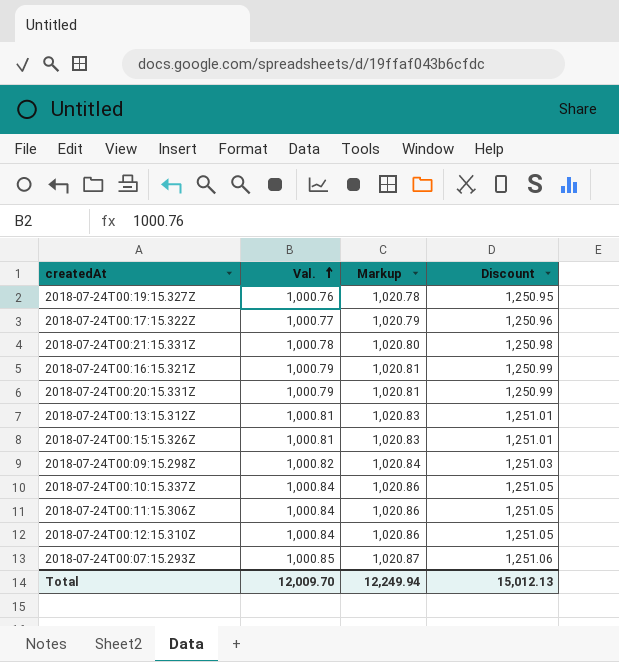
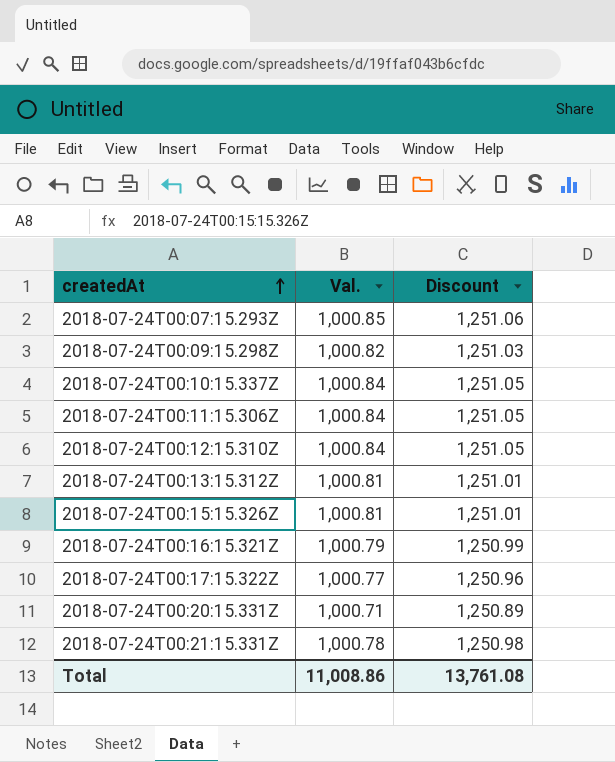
row order: Val. ascending -> createdAt ascending
column Markup | formula: [Val.] * 1.02 -> none
row 2018-07-24T00:19:15.327Z: 1,000.76 | 1,020.78 | 1,250.95 -> none
2018-07-24T00:20:15.331Z | Val.: 1,000.79 -> 1,000.71
2018-07-24T00:20:15.331Z | Discount: 1,250.99 -> 1,250.89
Total | Val.: 12,009.70 -> 11,008.86
Total | Discount: 15,012.13 -> 13,761.08

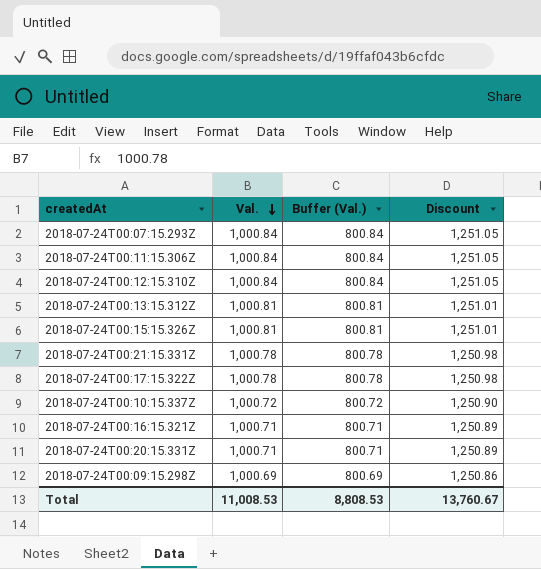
row order: createdAt ascending -> Val. descending
column Buffer (Val.) | formula: none -> [Val.] - 200
2018-07-24T00:07:15.293Z | Val.: 1,000.85 -> 1,000.84
2018-07-24T00:07:15.293Z | Discount: 1,251.06 -> 1,251.05
2018-07-24T00:17:15.322Z | Val.: 1,000.77 -> 1,000.78
2018-07-24T00:17:15.322Z | Discount: 1,250.96 -> 1,250.98
2018-07-24T00:10:15.337Z | Val.: 1,000.84 -> 1,000.72
2018-07-24T00:10:15.337Z | Discount: 1,251.05 -> 1,250.90
2018-07-24T00:16:15.321Z | Val.: 1,000.79 -> 1,000.71
2018-07-24T00:16:15.321Z | Discount: 1,250.99 -> 1,250.89
2018-07-24T00:09:15.298Z | Val.: 1,000.82 -> 1,000.69
2018-07-24T00:09:15.298Z | Discount: 1,251.03 -> 1,250.86
Total | Val.: 11,008.86 -> 11,008.53
Total | Discount: 13,761.08 -> 13,760.67

